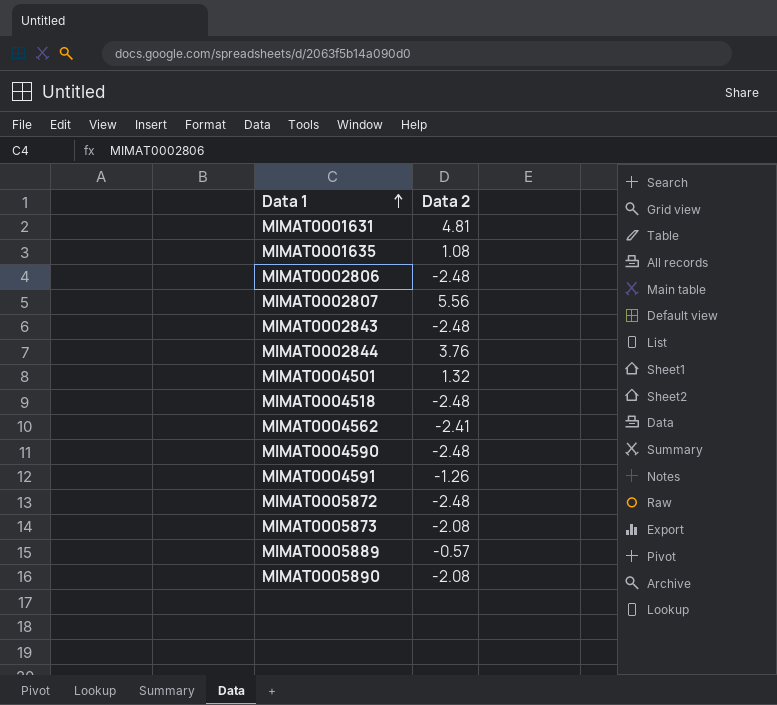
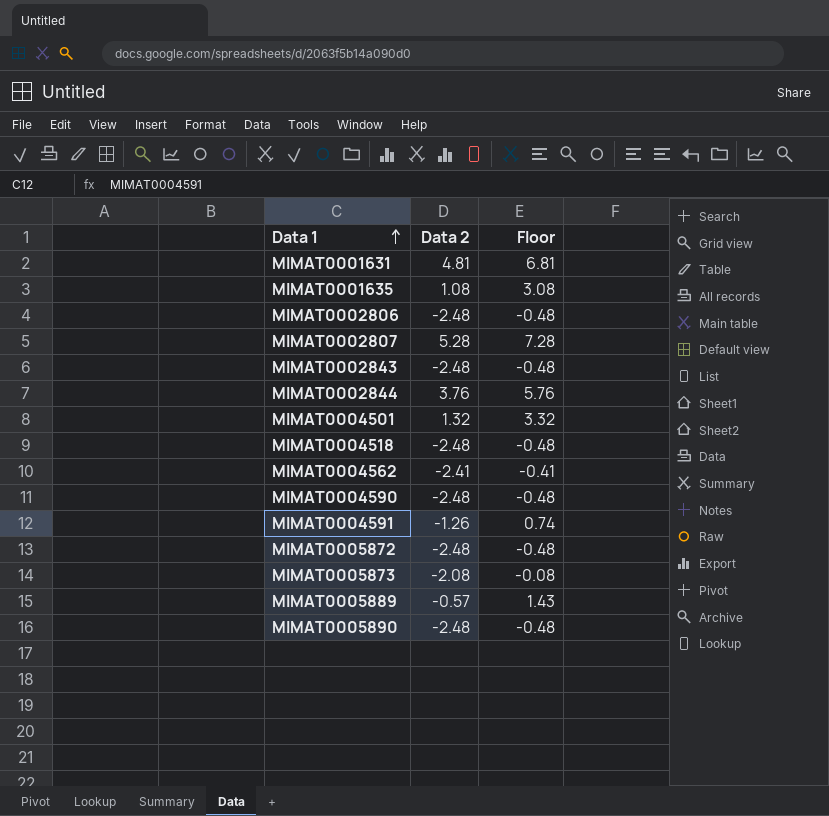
column Floor | formula: none -> [Data 2] + 2
MIMAT0002807 | Data 2: 5.56 -> 5.28
MIMAT0005890 | Data 2: -2.08 -> -2.48

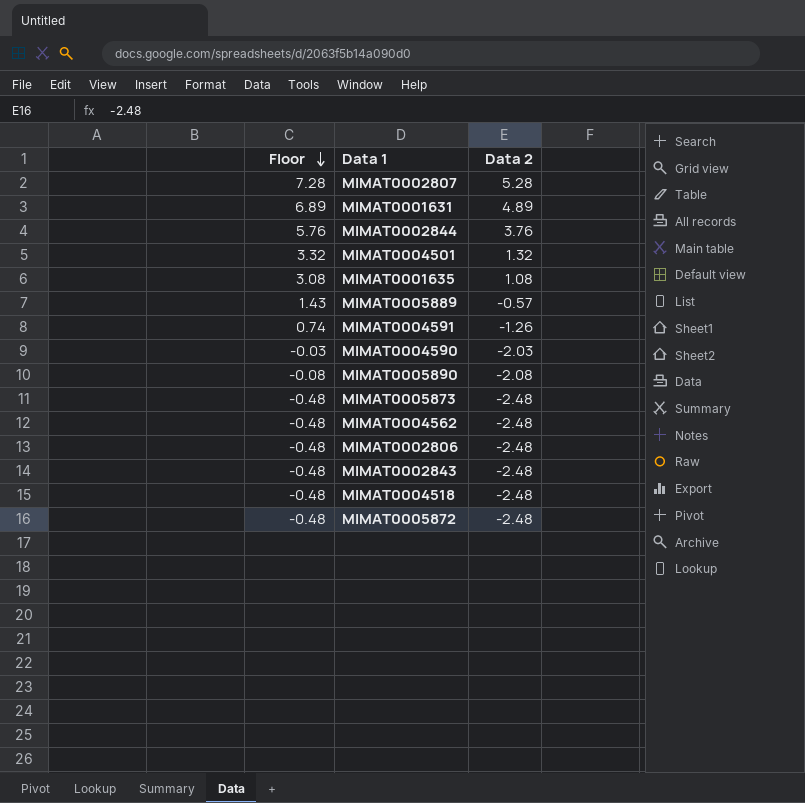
row order: Data 1 ascending -> Floor descending
column Floor | position: 3 -> 1
MIMAT0001631 | Floor: 6.81 -> 6.89
MIMAT0001631 | Data 2: 4.81 -> 4.89
MIMAT0004590 | Floor: -0.48 -> -0.03
MIMAT0004590 | Data 2: -2.48 -> -2.03
MIMAT0005890 | Floor: -0.48 -> -0.08
MIMAT0005890 | Data 2: -2.48 -> -2.08
MIMAT0005873 | Floor: -0.08 -> -0.48
MIMAT0005873 | Data 2: -2.08 -> -2.48
MIMAT0004562 | Floor: -0.41 -> -0.48
MIMAT0004562 | Data 2: -2.41 -> -2.48

